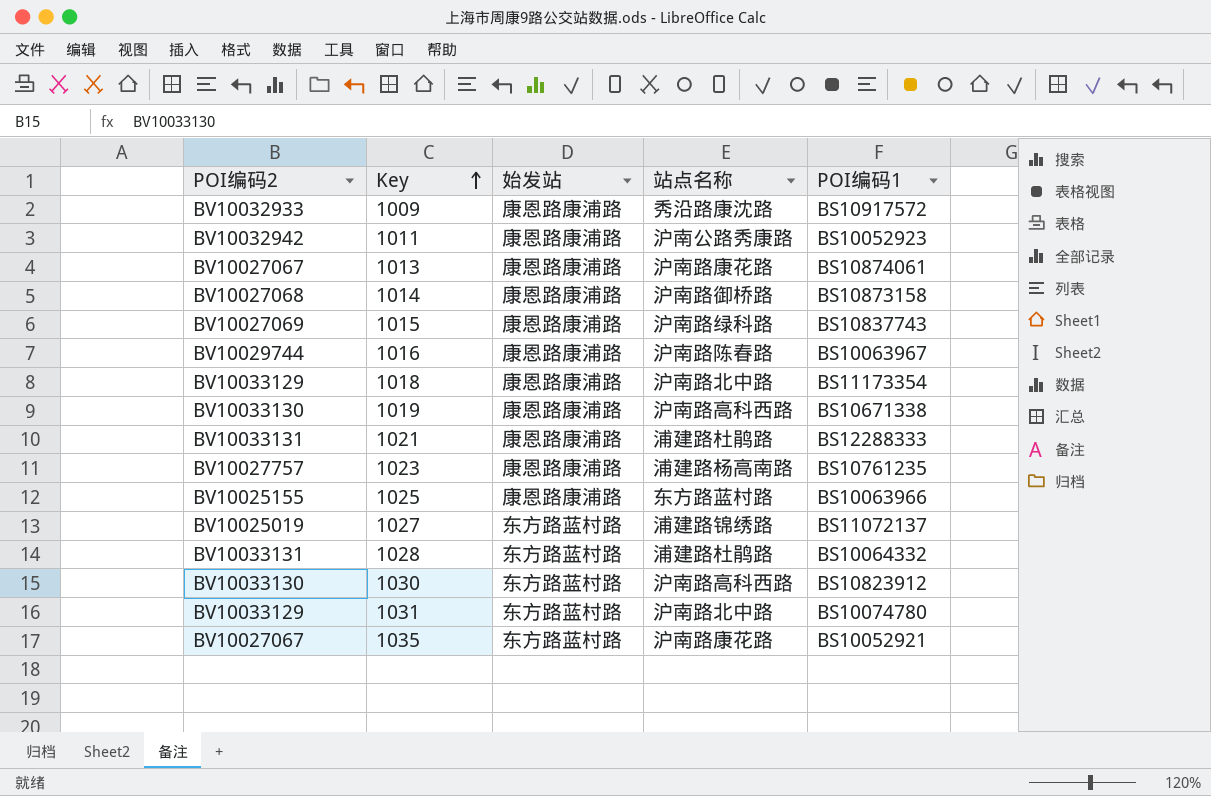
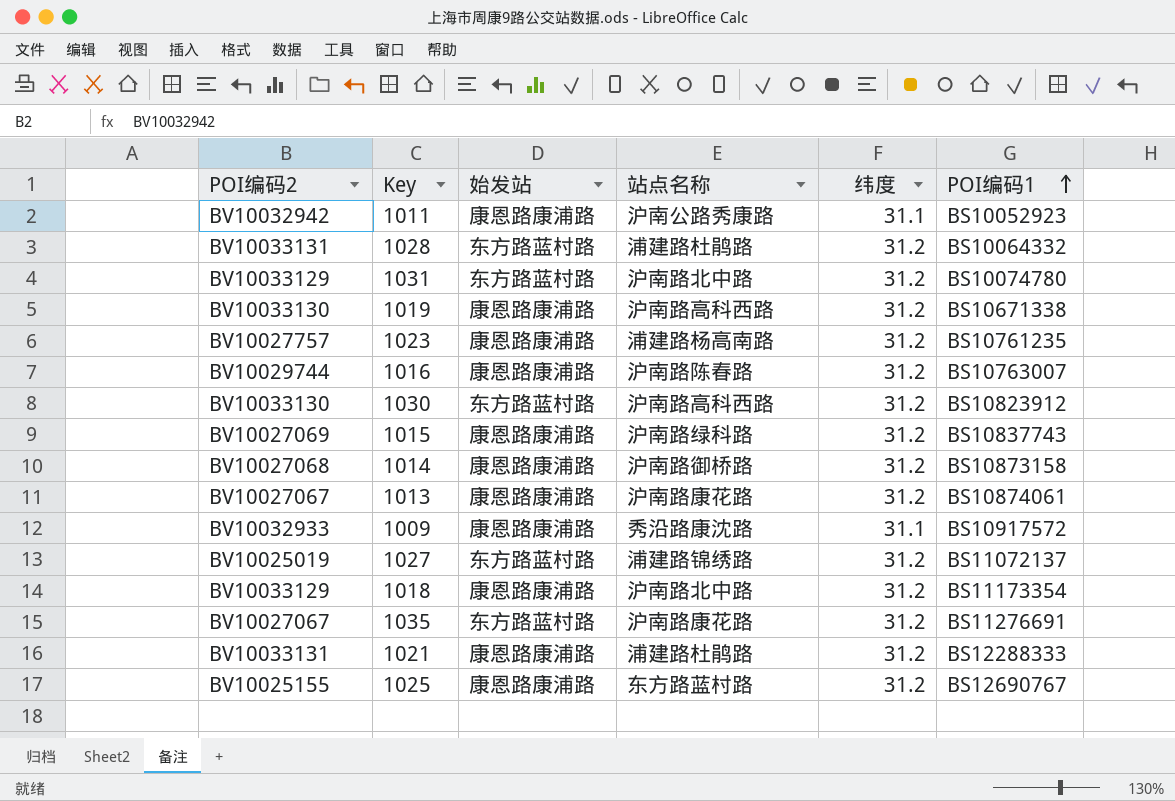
row order: Key ascending -> POI编码1 ascending
column 纬度 | position: none -> 5
1016 | POI编码1: BS10063967 -> BS10763007
1035 | POI编码1: BS10052921 -> BS11276691
1025 | POI编码1: BS10063966 -> BS12690767

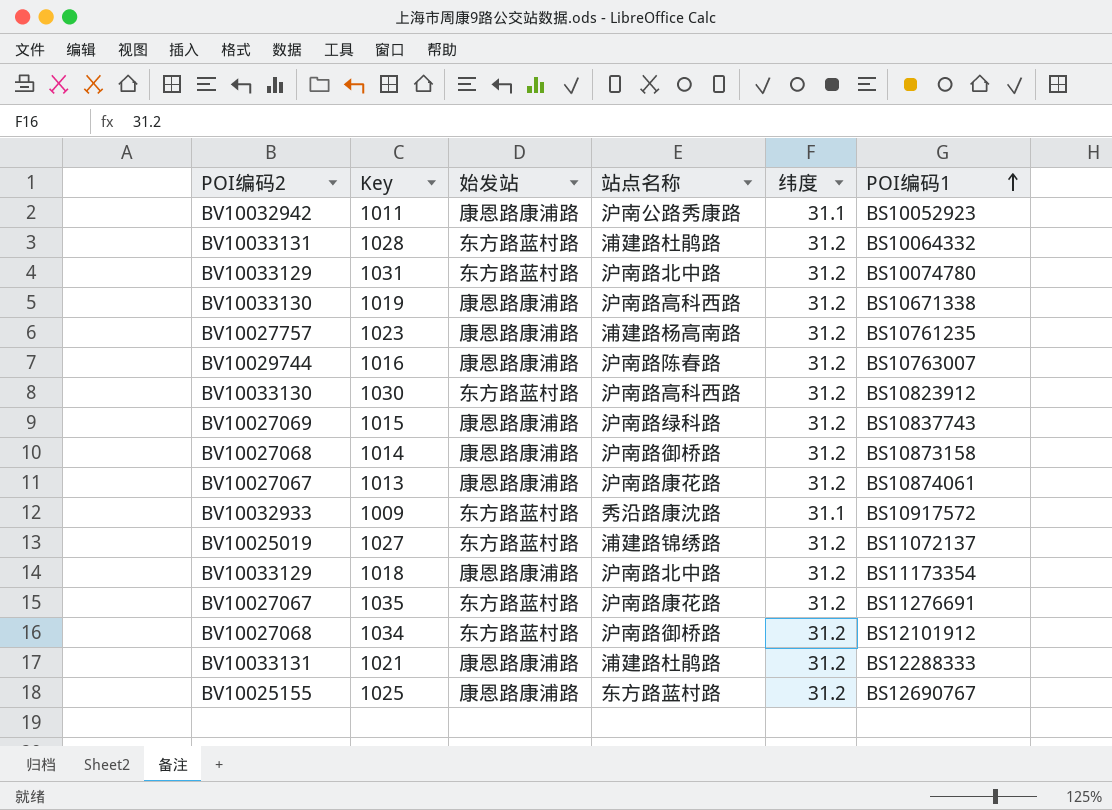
1009 | 始发站: 康恩路康浦路 -> 东方路蓝村路
row 1034: none -> BV10027068 | 东方路蓝村路 | 沪南路御桥路 | 31.2 | BS12101912

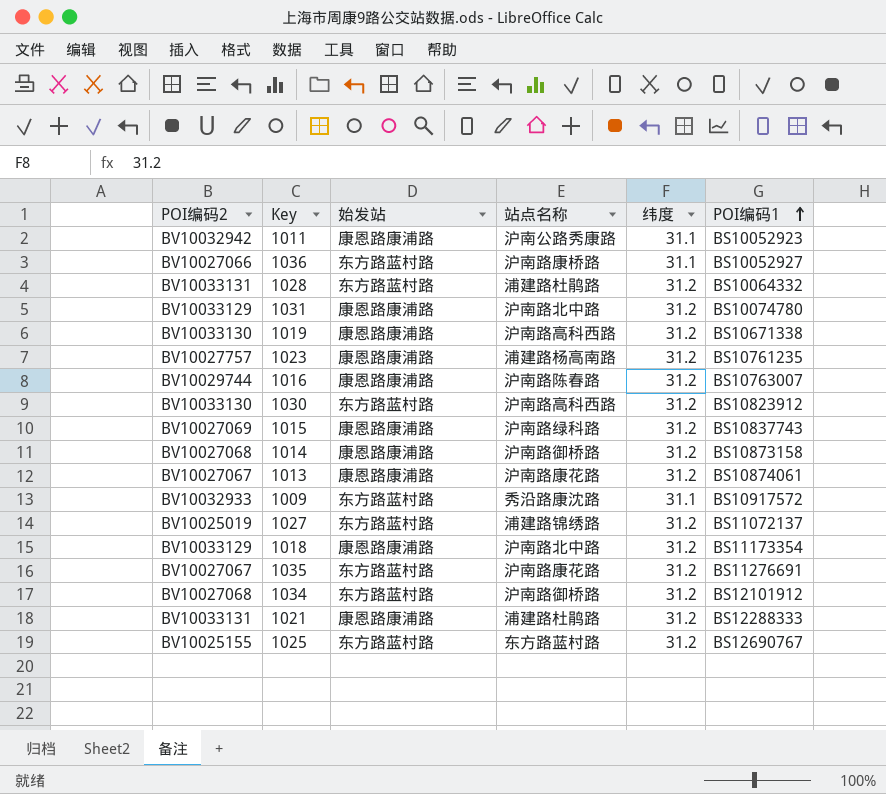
row 1036: none -> BV10027066 | 东方路蓝村路 | 沪南路康桥路 | 31.1 | BS10052927
1031 | 始发站: 东方路蓝村路 -> 康恩路康浦路
1025 | 始发站: 康恩路康浦路 -> 东方路蓝村路

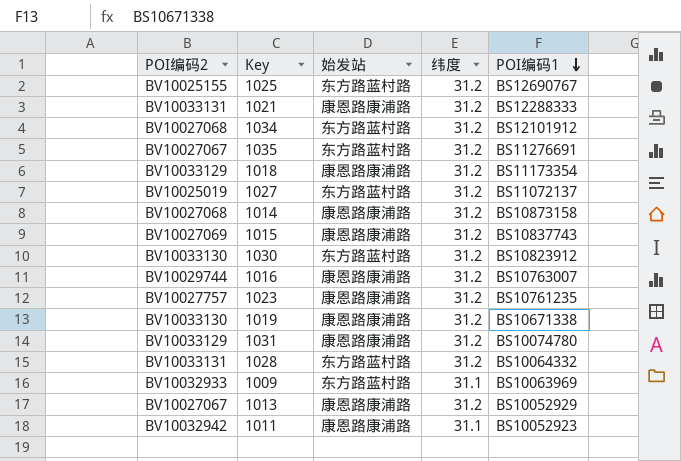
row order: POI编码1 ascending -> POI编码1 descending
column 站点名称 | position: 4 -> none
row 1036: BV10027066 | 东方路蓝村路 | 沪南路康桥路 | 31.1 | BS10052927 -> none
1009 | POI编码1: BS10917572 -> BS10063969
1013 | POI编码1: BS10874061 -> BS10052929

